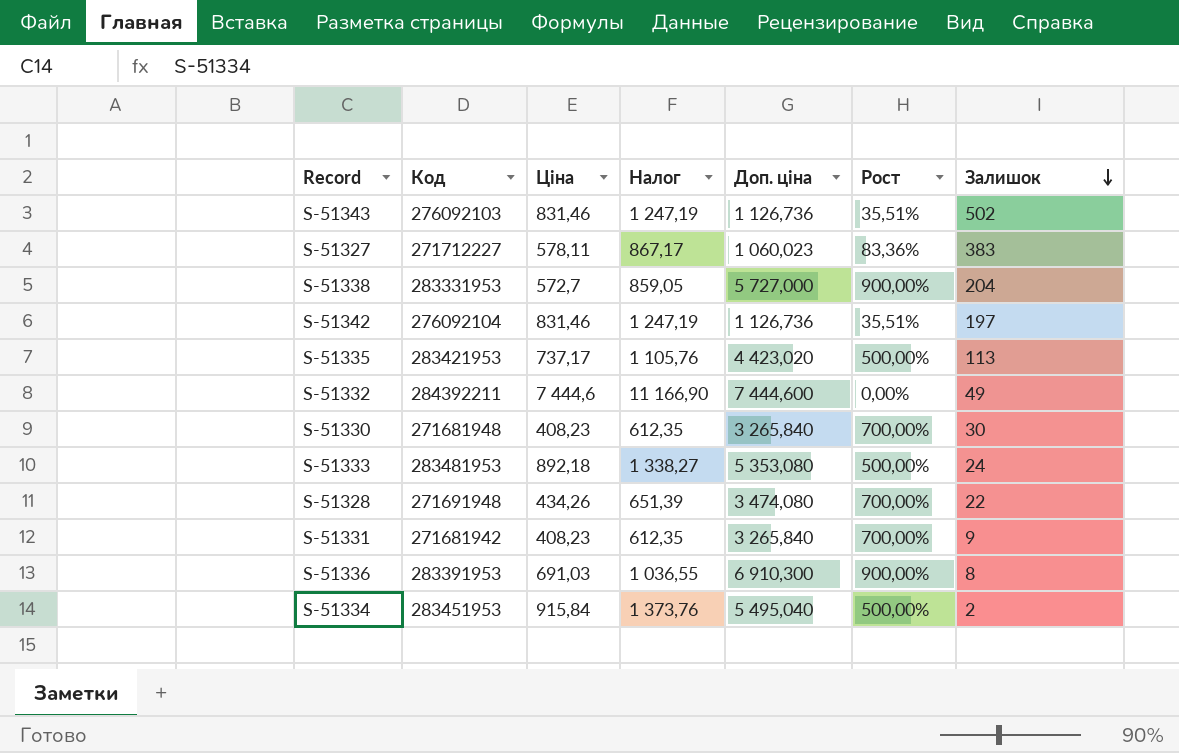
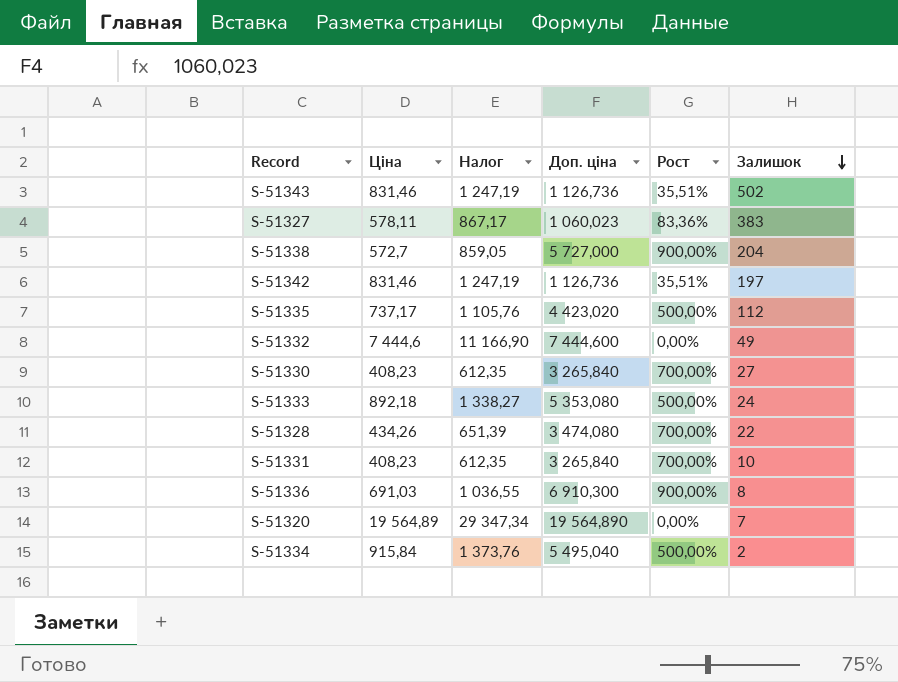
column Код | position: 2 -> none
S-51335 | Залишок: 113 -> 112
S-51330 | Залишок: 30 -> 27
S-51331 | Залишок: 9 -> 10
row S-51320: none -> 19 564,89 | 29 347,34 | 19 564,890 | 0,00% | 7

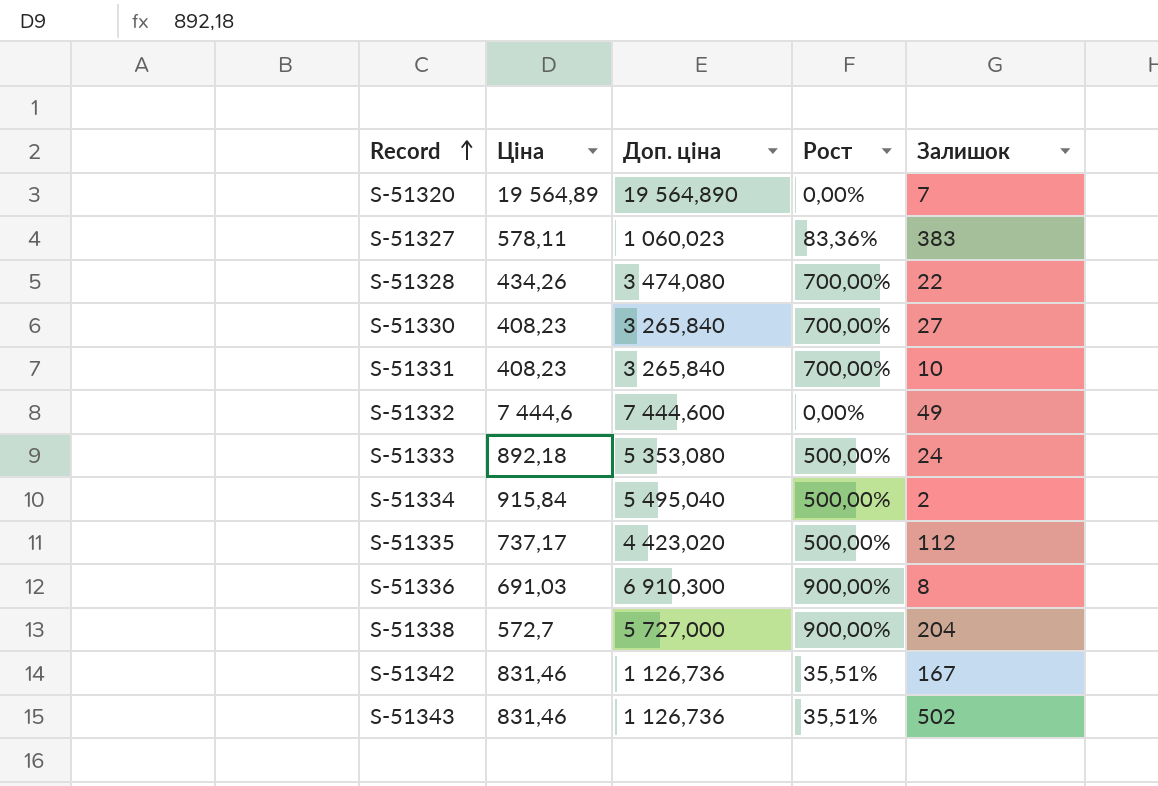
row order: Залишок descending -> Record ascending
column Налог | formula: [Ціна] * 1,5 -> none
S-51342 | Залишок: 197 -> 167

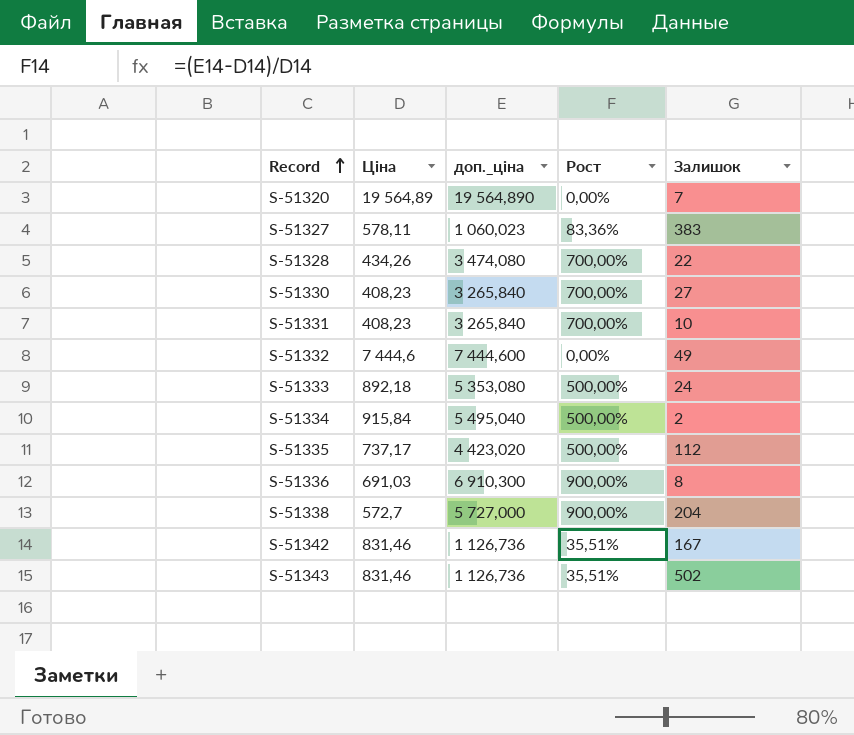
column name: Доп. ціна -> доп._ціна

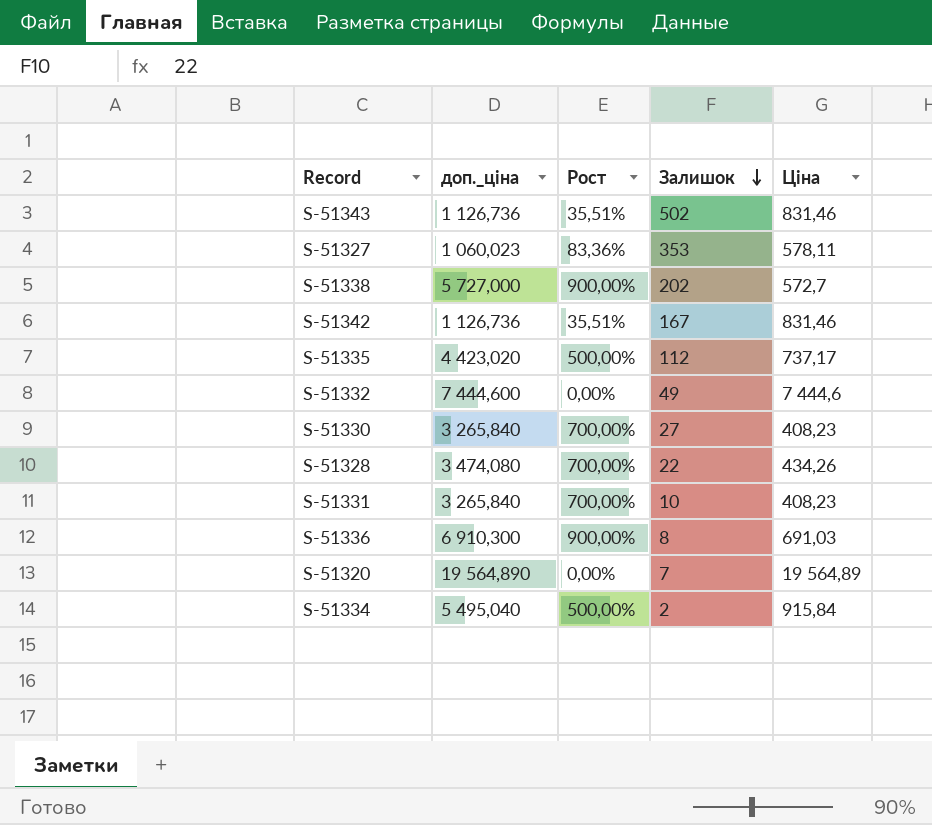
row order: Record ascending -> Залишок descending
column Ціна | position: 2 -> 5
row S-51333: 892,18 | 5 353,080 | 500,00% | 24 -> none
S-51327 | Залишок: 383 -> 353
S-51338 | Залишок: 204 -> 202

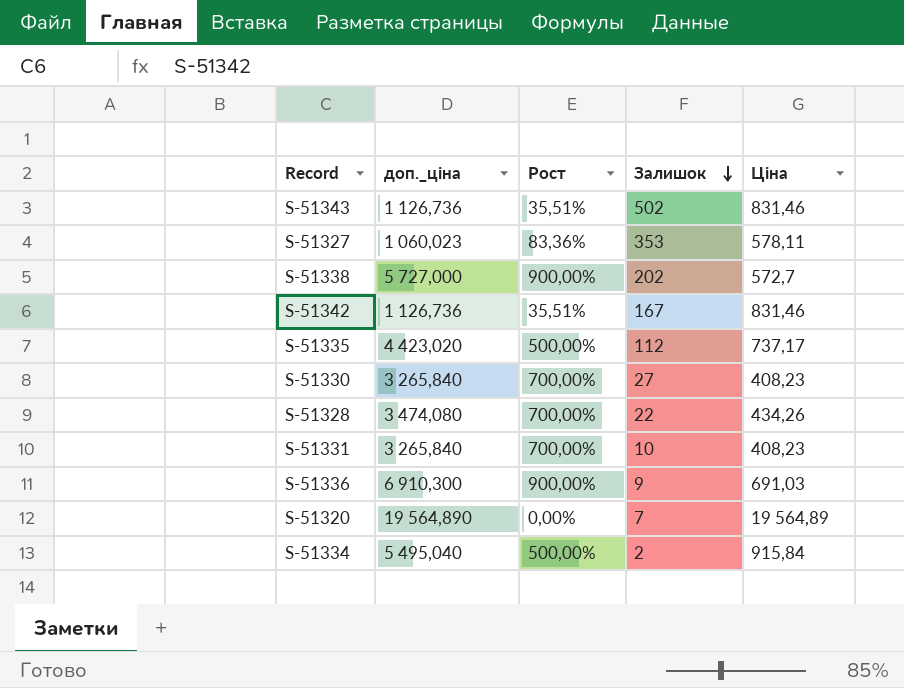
row S-51332: 7 444,600 | 0,00% | 49 | 7 444,6 -> none
S-51336 | Залишок: 8 -> 9

